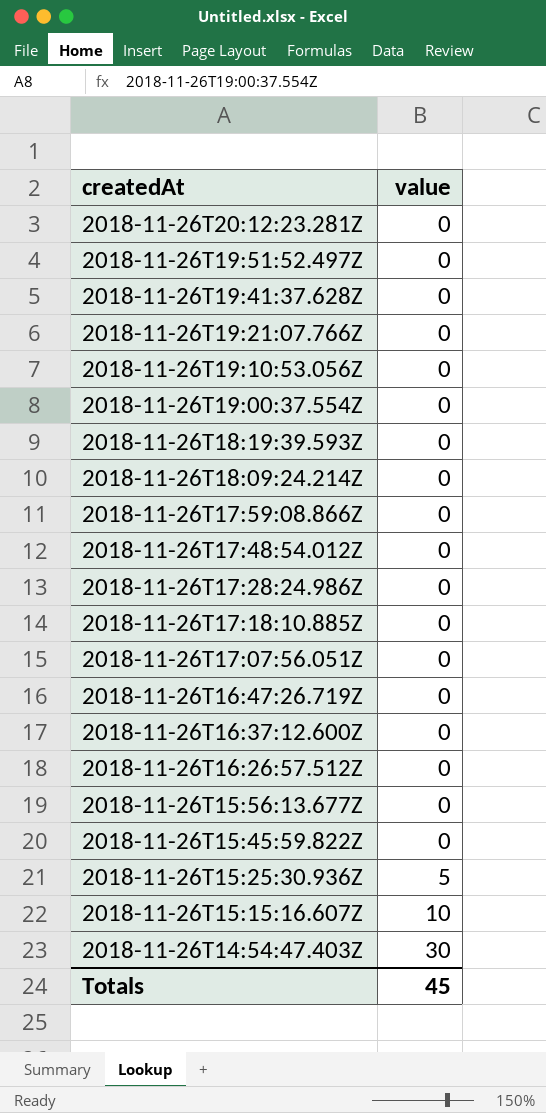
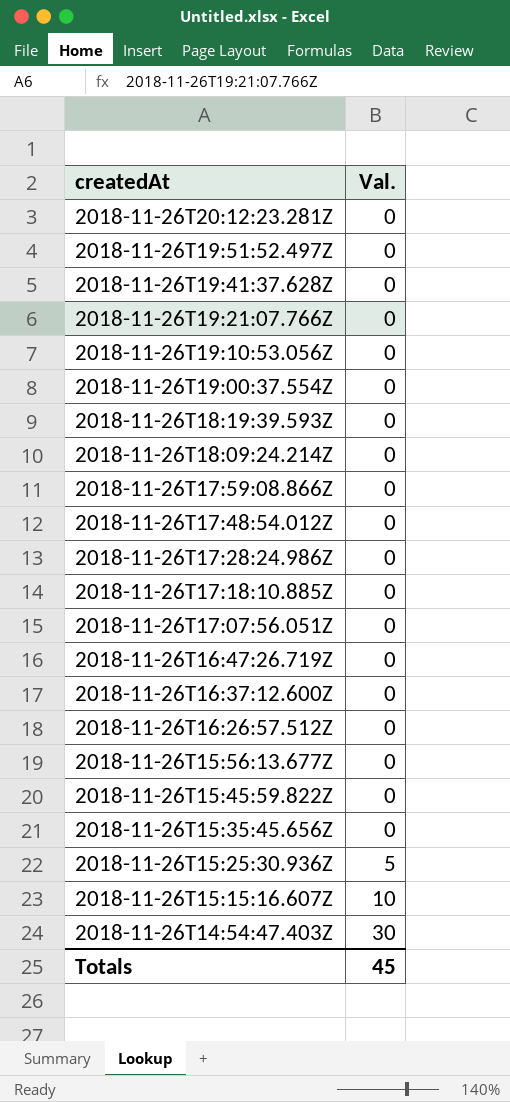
column name: value -> Val.
row 2018-11-26T15:35:45.656Z: none -> 0

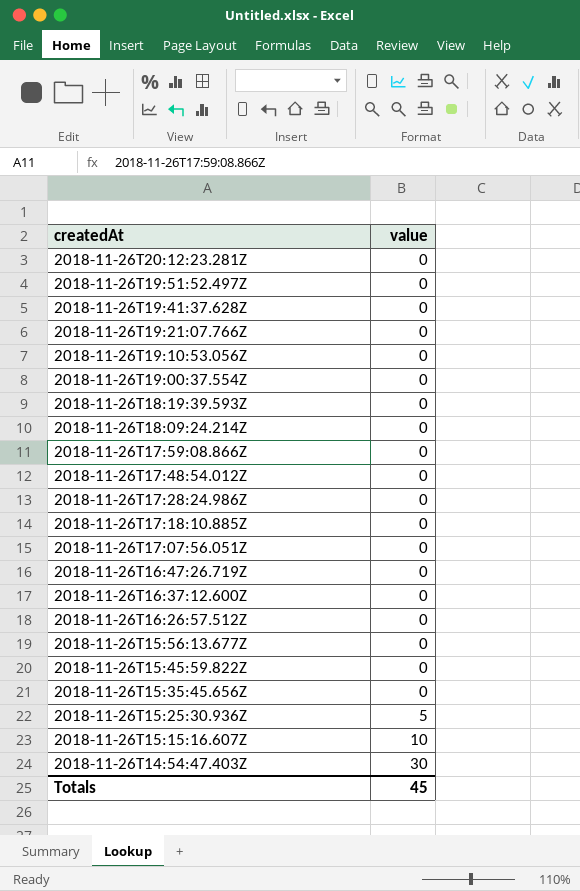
column name: Val. -> value

